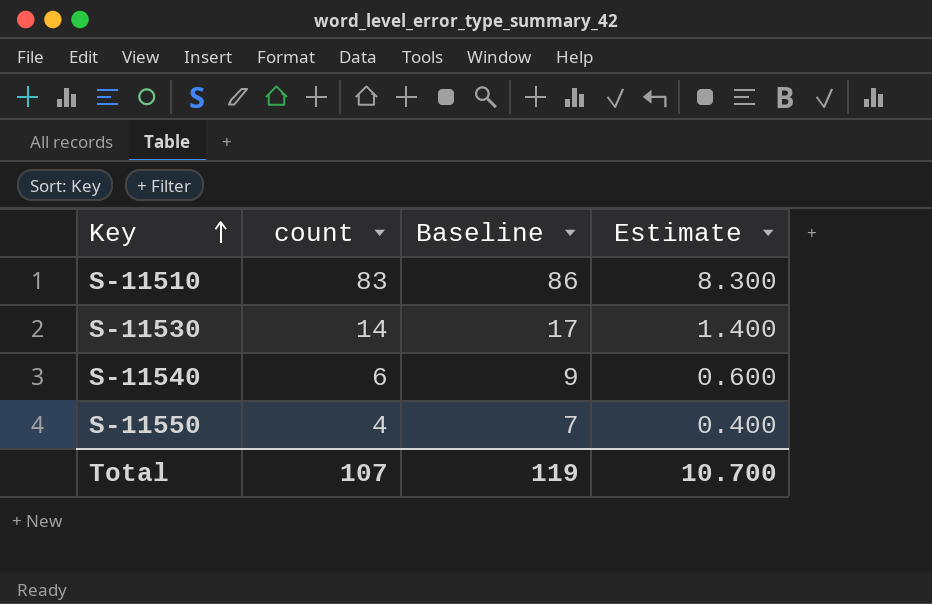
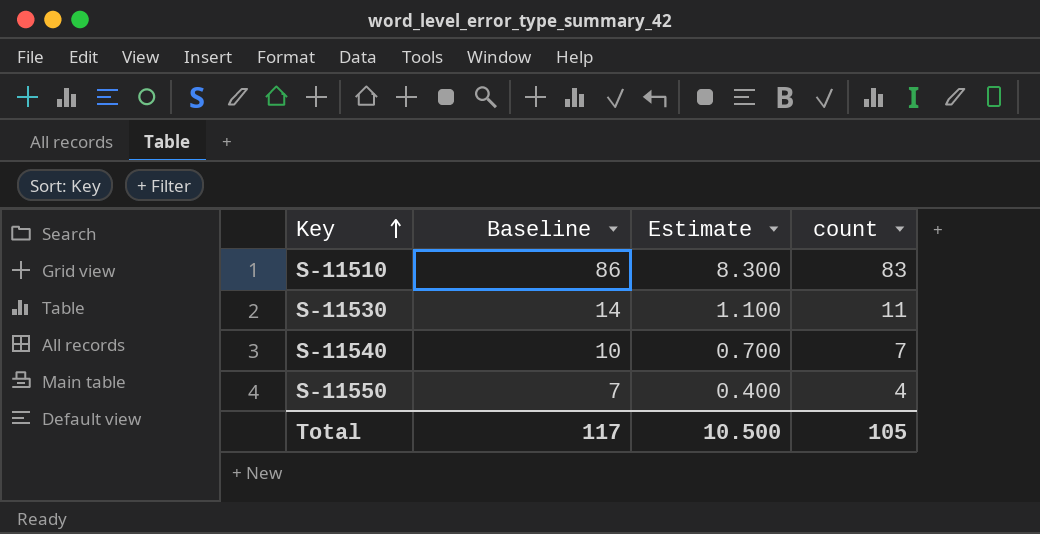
column count | position: 2 -> 4
S-11530 | Baseline: 17 -> 14
S-11530 | Estimate: 1.400 -> 1.100
S-11530 | count: 14 -> 11
S-11540 | Baseline: 9 -> 10
S-11540 | Estimate: 0.600 -> 0.700
S-11540 | count: 6 -> 7
Total | Baseline: 119 -> 117
Total | Estimate: 10.700 -> 10.500
Total | count: 107 -> 105

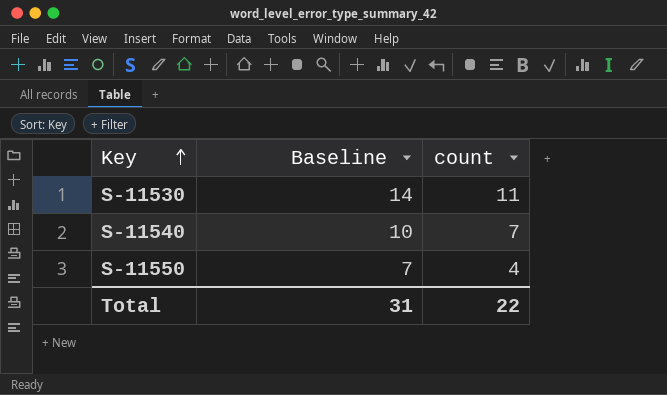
column Estimate | formula: [count] * 0.1 -> none
row S-11510: 86 | 8.300 | 83 -> none
Total | Baseline: 117 -> 31
Total | count: 105 -> 22

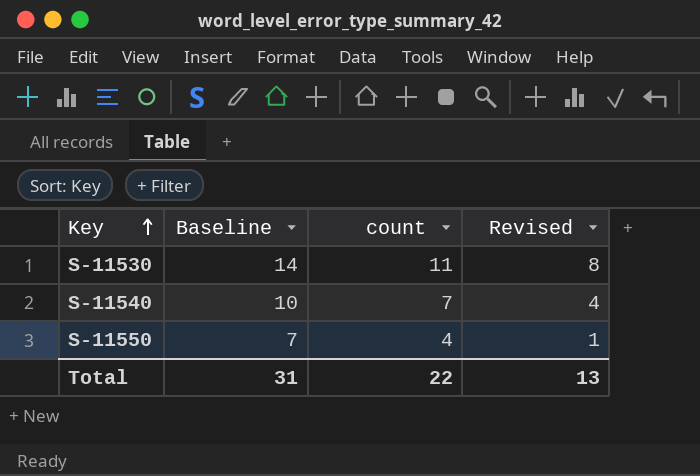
column Revised | formula: none -> [count] - 3

